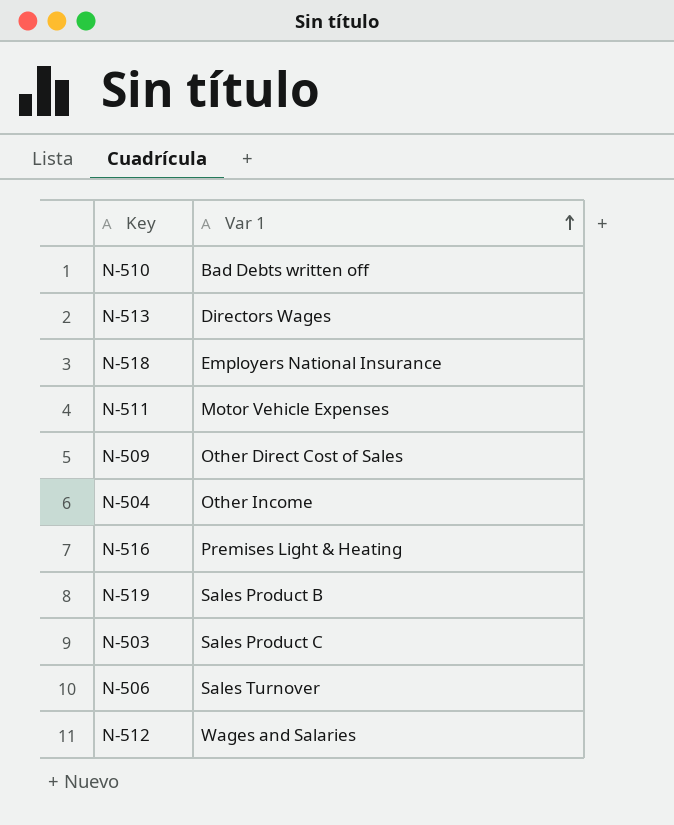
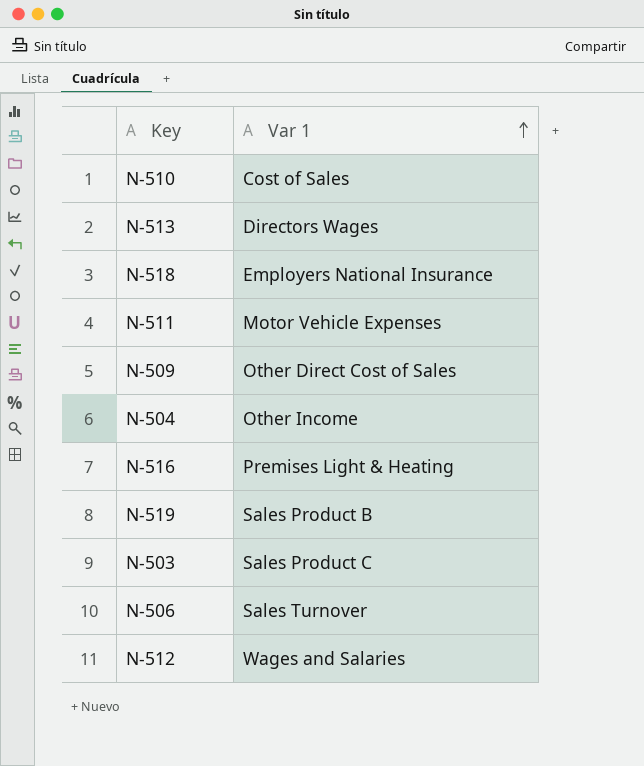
N-510 | Var 1: Bad Debts written off -> Cost of Sales

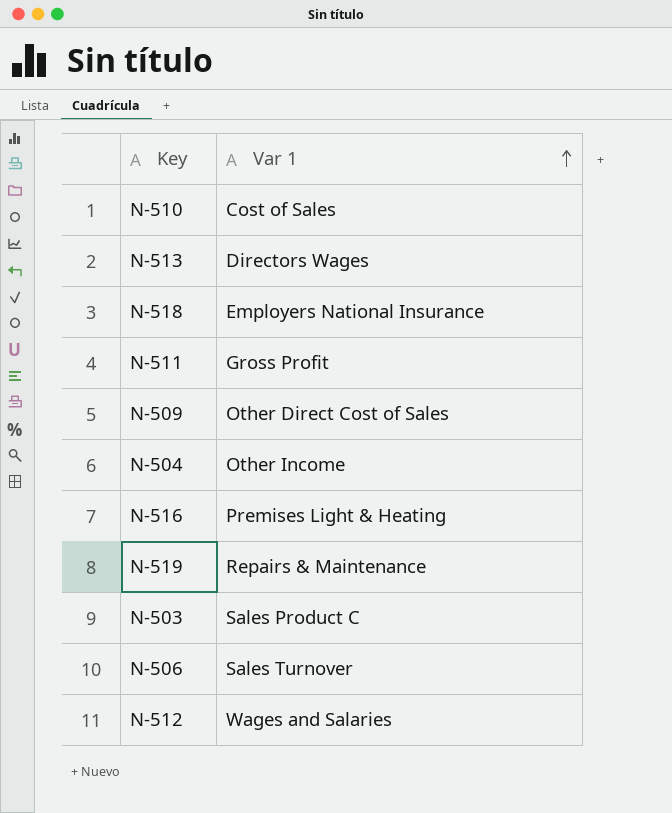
N-511 | Var 1: Motor Vehicle Expenses -> Gross Profit
N-519 | Var 1: Sales Product B -> Repairs & Maintenance

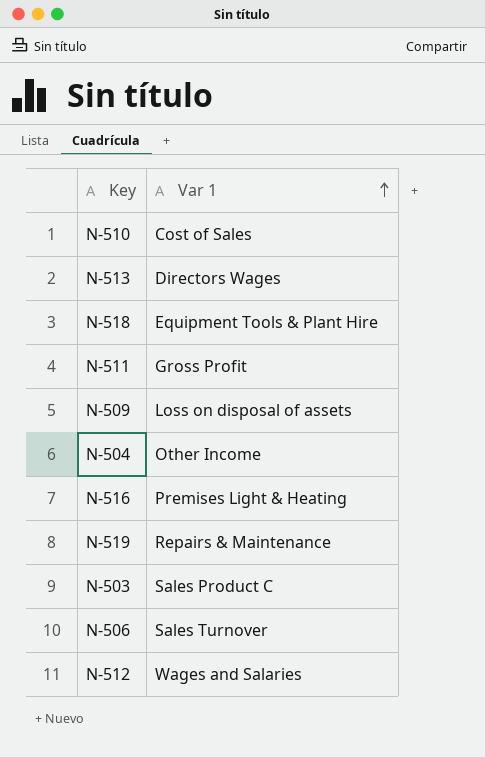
N-518 | Var 1: Employers National Insurance -> Equipment Tools & Plant Hire
N-509 | Var 1: Other Direct Cost of Sales -> Loss on disposal of assets

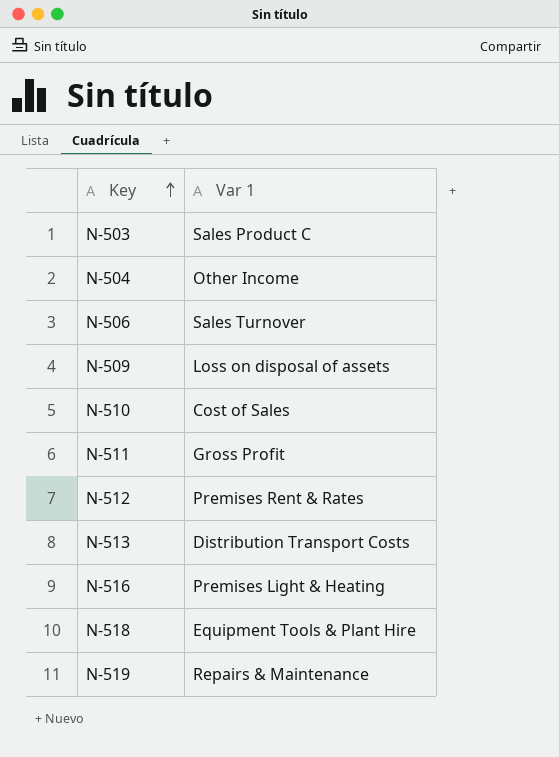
row order: Var 1 ascending -> Key ascending
N-512 | Var 1: Wages and Salaries -> Premises Rent & Rates
N-513 | Var 1: Directors Wages -> Distribution Transport Costs

